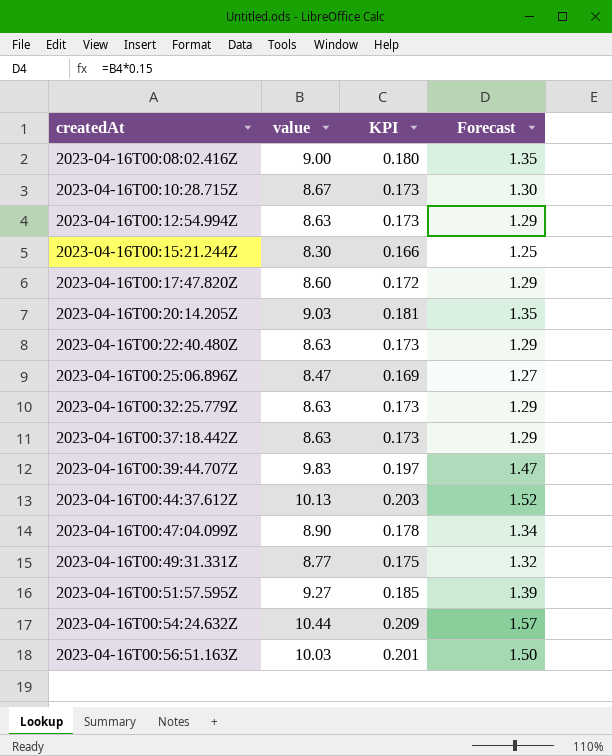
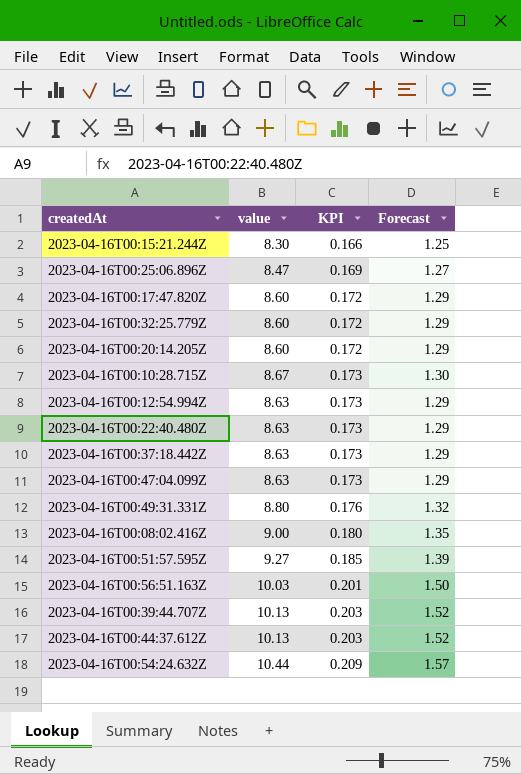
row order: createdAt ascending -> KPI ascending
2023-04-16T00:32:25.779Z | value: 8.63 -> 8.60
2023-04-16T00:32:25.779Z | KPI: 0.173 -> 0.172
2023-04-16T00:20:14.205Z | value: 9.03 -> 8.60
2023-04-16T00:20:14.205Z | KPI: 0.181 -> 0.172
2023-04-16T00:20:14.205Z | Forecast: 1.35 -> 1.29
2023-04-16T00:47:04.099Z | value: 8.90 -> 8.63
2023-04-16T00:47:04.099Z | KPI: 0.178 -> 0.173
2023-04-16T00:47:04.099Z | Forecast: 1.34 -> 1.29
2023-04-16T00:49:31.331Z | value: 8.77 -> 8.80
2023-04-16T00:49:31.331Z | KPI: 0.175 -> 0.176
2023-04-16T00:39:44.707Z | value: 9.83 -> 10.13
2023-04-16T00:39:44.707Z | KPI: 0.197 -> 0.203
2023-04-16T00:39:44.707Z | Forecast: 1.47 -> 1.52

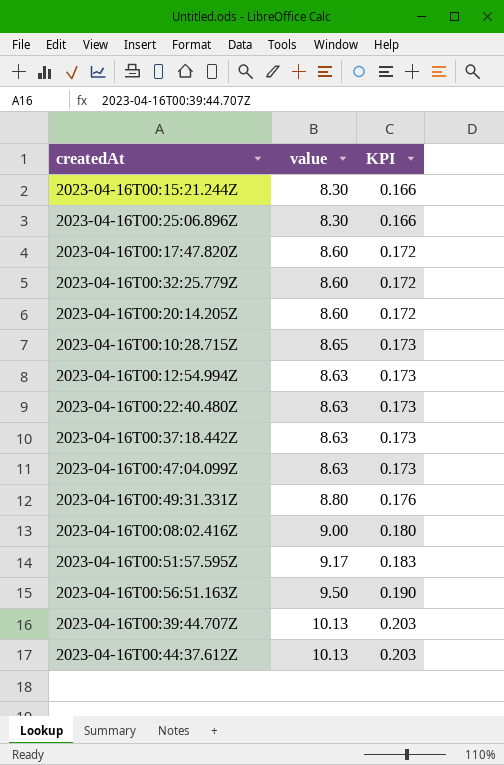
column Forecast | formula: [value] * 0.15 -> none
row 2023-04-16T00:54:24.632Z: 10.44 | 0.209 | 1.57 -> none
2023-04-16T00:25:06.896Z | value: 8.47 -> 8.30
2023-04-16T00:25:06.896Z | KPI: 0.169 -> 0.166
2023-04-16T00:10:28.715Z | value: 8.67 -> 8.65
2023-04-16T00:51:57.595Z | value: 9.27 -> 9.17
2023-04-16T00:51:57.595Z | KPI: 0.185 -> 0.183
2023-04-16T00:56:51.163Z | value: 10.03 -> 9.50
2023-04-16T00:56:51.163Z | KPI: 0.201 -> 0.190

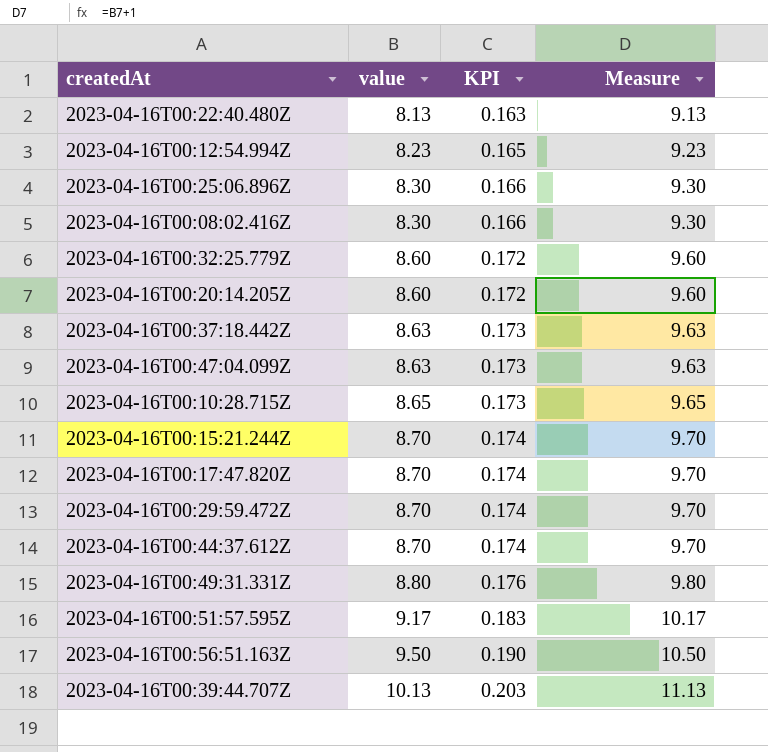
row order: KPI ascending -> value ascending
column Measure | formula: none -> [value] + 1
2023-04-16T00:22:40.480Z | value: 8.63 -> 8.13
2023-04-16T00:22:40.480Z | KPI: 0.173 -> 0.163
2023-04-16T00:12:54.994Z | value: 8.63 -> 8.23
2023-04-16T00:12:54.994Z | KPI: 0.173 -> 0.165
2023-04-16T00:08:02.416Z | value: 9.00 -> 8.30
2023-04-16T00:08:02.416Z | KPI: 0.180 -> 0.166
2023-04-16T00:15:21.244Z | value: 8.30 -> 8.70
2023-04-16T00:15:21.244Z | KPI: 0.166 -> 0.174
2023-04-16T00:17:47.820Z | value: 8.60 -> 8.70
2023-04-16T00:17:47.820Z | KPI: 0.172 -> 0.174
row 2023-04-16T00:29:59.472Z: none -> 8.70 | 0.174 | 9.70
2023-04-16T00:44:37.612Z | value: 10.13 -> 8.70
2023-04-16T00:44:37.612Z | KPI: 0.203 -> 0.174

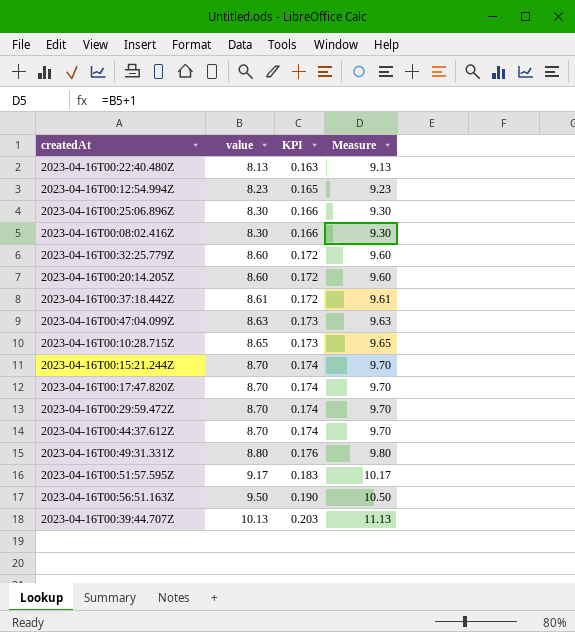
2023-04-16T00:37:18.442Z | value: 8.63 -> 8.61
2023-04-16T00:37:18.442Z | KPI: 0.173 -> 0.172
2023-04-16T00:37:18.442Z | Measure: 9.63 -> 9.61

